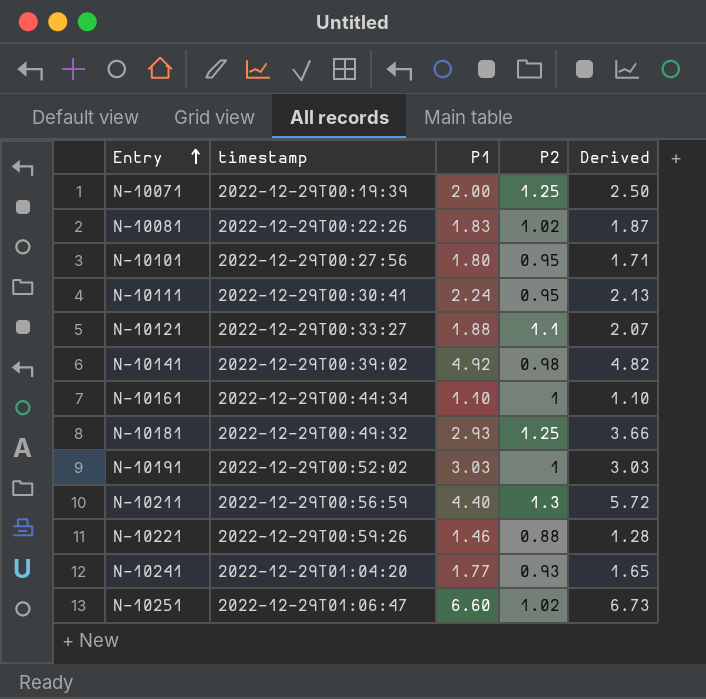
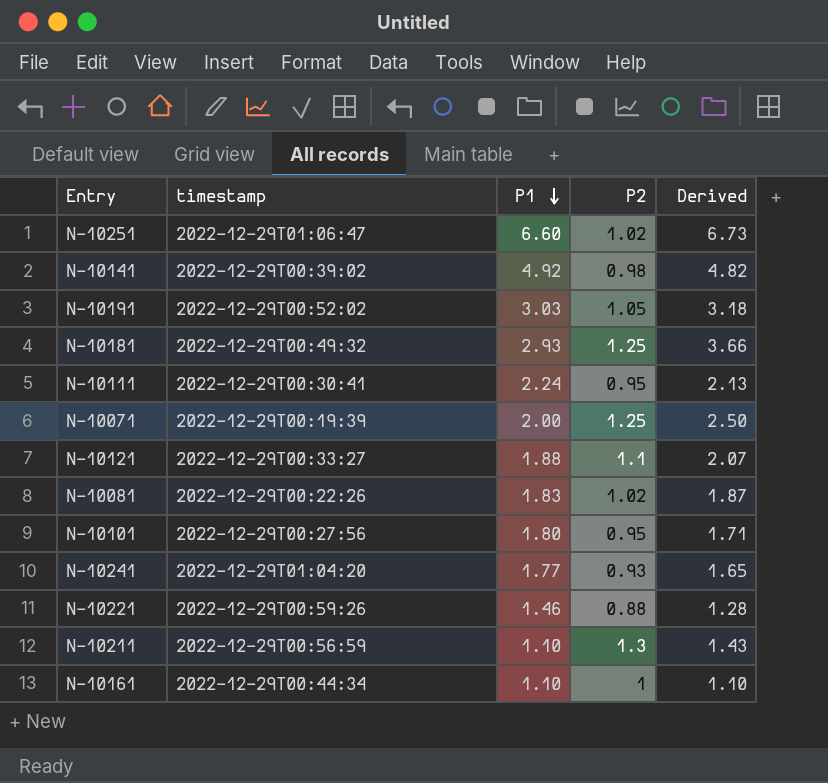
row order: Entry ascending -> P1 descending
N-10191 | P2: 1 -> 1.05
N-10191 | Derived: 3.03 -> 3.18
N-10211 | P1: 4.40 -> 1.10
N-10211 | Derived: 5.72 -> 1.43

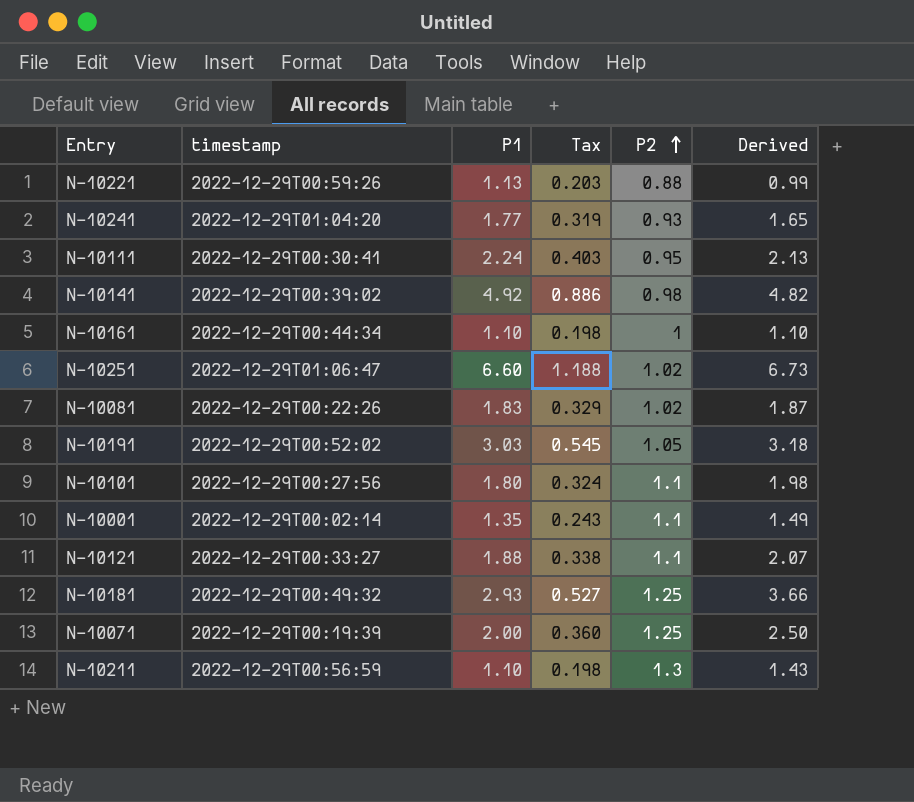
row order: P1 descending -> P2 ascending
column Tax | formula: none -> [P1] * 0.18
N-10221 | P1: 1.46 -> 1.13
N-10221 | Derived: 1.28 -> 0.99
N-10101 | P2: 0.95 -> 1.1
N-10101 | Derived: 1.71 -> 1.98
row N-10001: none -> 2022-12-29T00:02:14 | 1.35 | 0.243 | 1.1 | 1.49

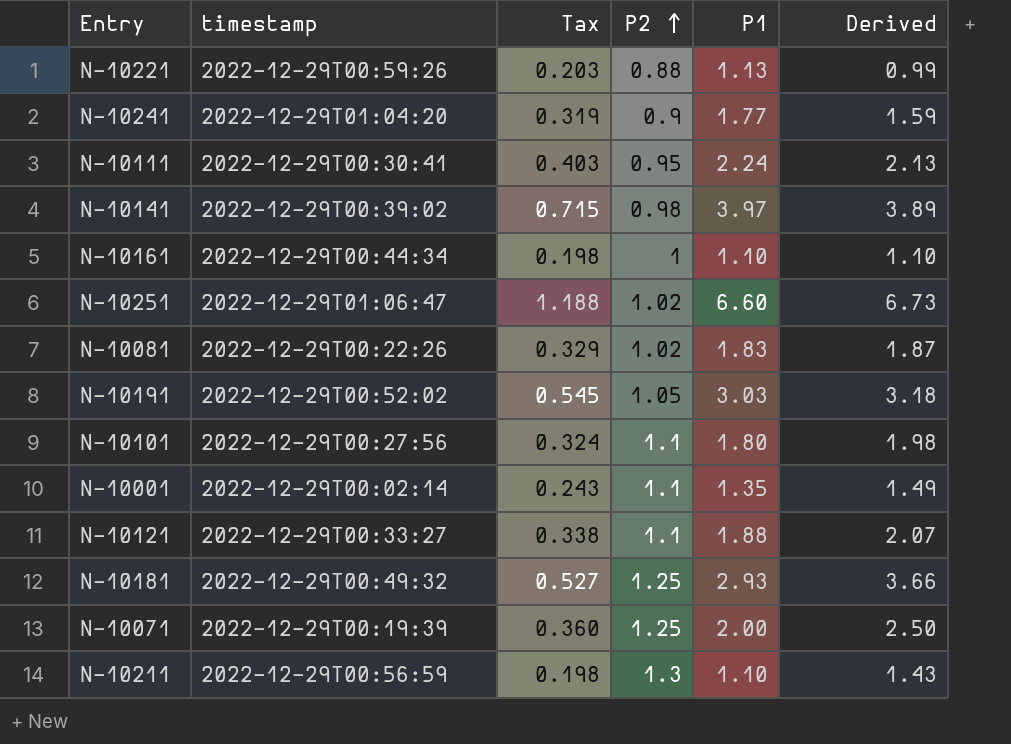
column P1 | position: 3 -> 5
N-10241 | P2: 0.93 -> 0.9
N-10241 | Derived: 1.65 -> 1.59
N-10141 | Tax: 0.886 -> 0.715
N-10141 | P1: 4.92 -> 3.97
N-10141 | Derived: 4.82 -> 3.89

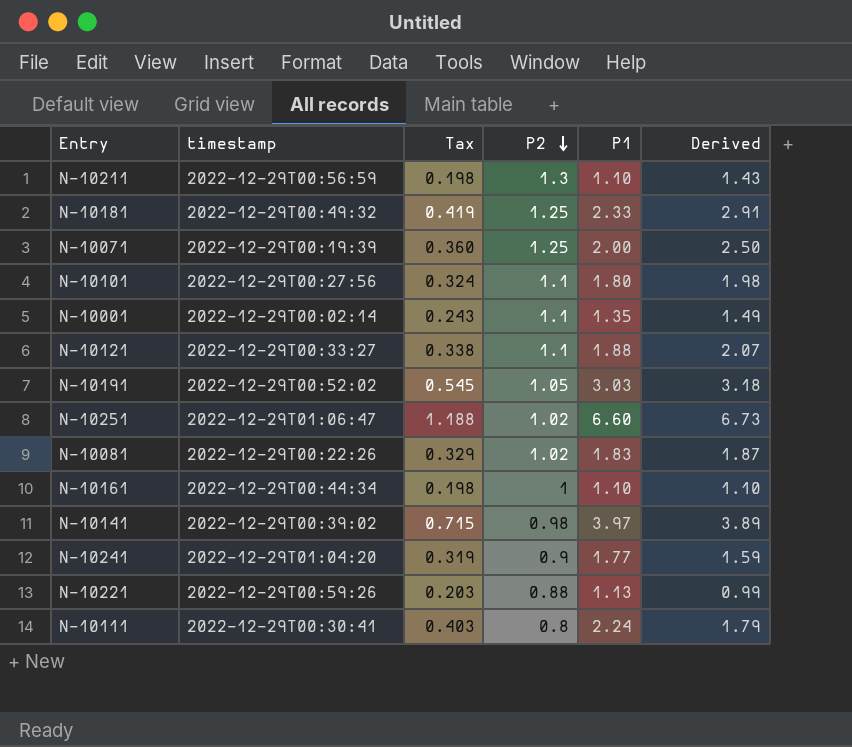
row order: P2 ascending -> P2 descending
N-10181 | Tax: 0.527 -> 0.419
N-10181 | P1: 2.93 -> 2.33
N-10181 | Derived: 3.66 -> 2.91
N-10111 | P2: 0.95 -> 0.8
N-10111 | Derived: 2.13 -> 1.79

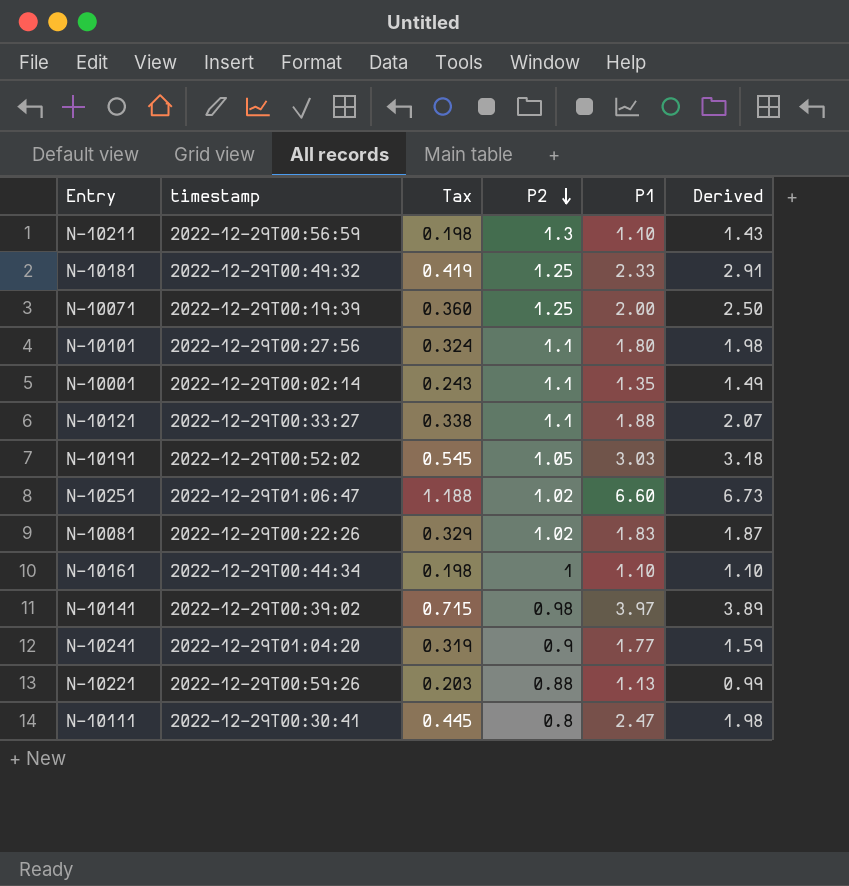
N-10111 | Tax: 0.403 -> 0.445
N-10111 | P1: 2.24 -> 2.47
N-10111 | Derived: 1.79 -> 1.98

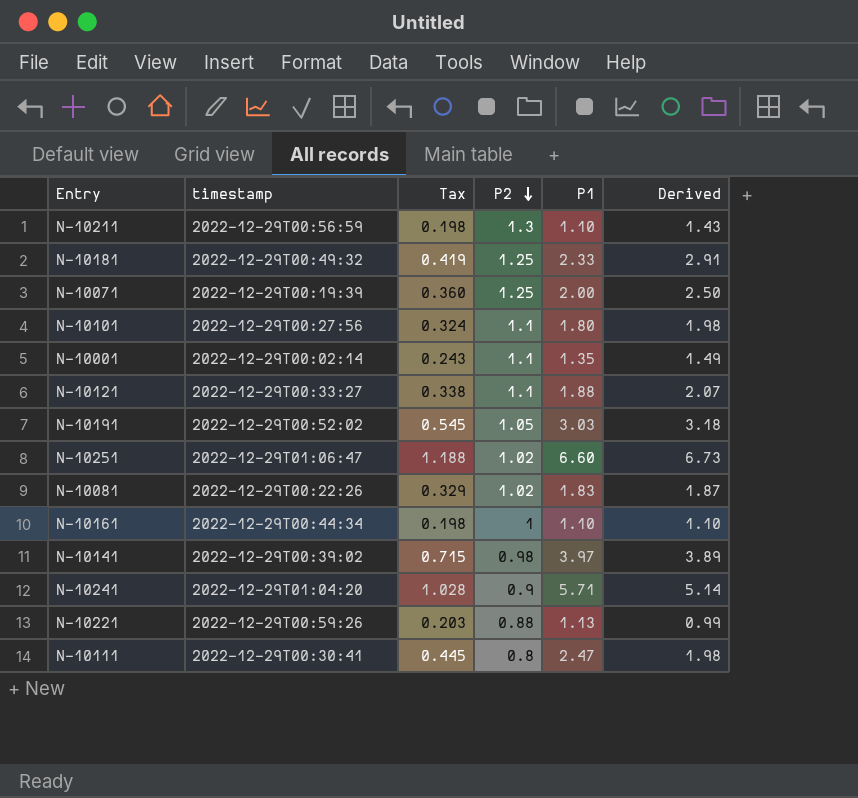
N-10241 | Tax: 0.319 -> 1.028
N-10241 | P1: 1.77 -> 5.71
N-10241 | Derived: 1.59 -> 5.14

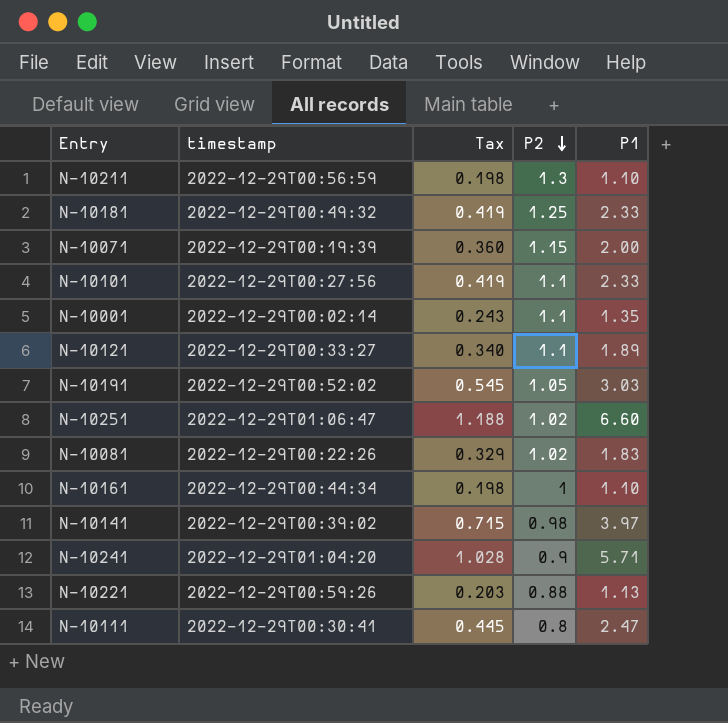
column Derived | formula: [P2] * [P1] -> none
N-10071 | P2: 1.25 -> 1.15
N-10101 | Tax: 0.324 -> 0.419
N-10101 | P1: 1.80 -> 2.33
N-10121 | Tax: 0.338 -> 0.340
N-10121 | P1: 1.88 -> 1.89

